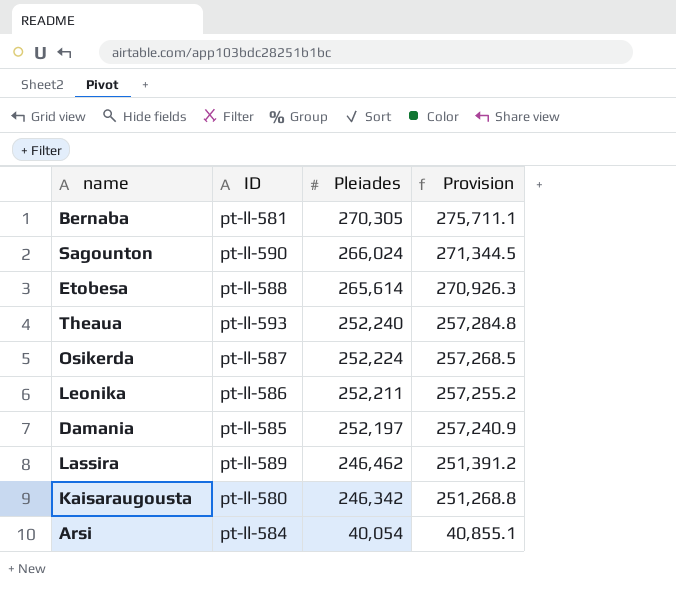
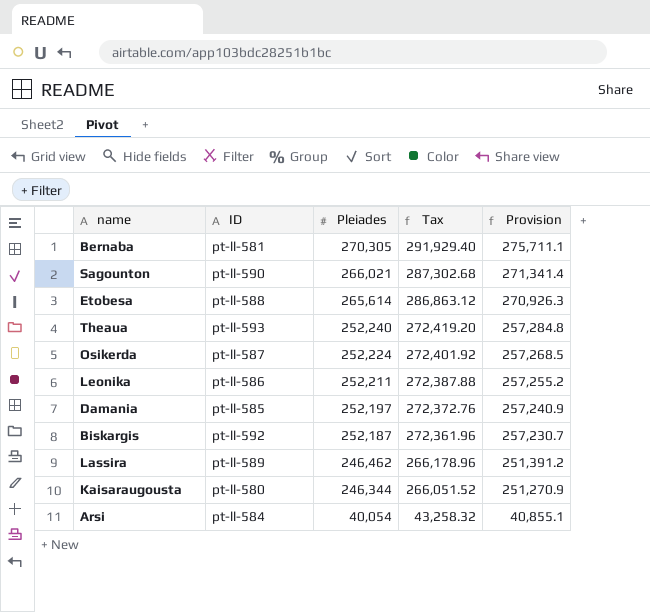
column Tax | formula: none -> [Pleiades] * 1.08
Sagounton | Pleiades: 266,024 -> 266,021
Sagounton | Provision: 271,344.5 -> 271,341.4
row Biskargis: none -> pt-ll-592 | 252,187 | 272,361.96 | 257,230.7
Kaisaraugousta | Pleiades: 246,342 -> 246,344
Kaisaraugousta | Provision: 251,268.8 -> 251,270.9

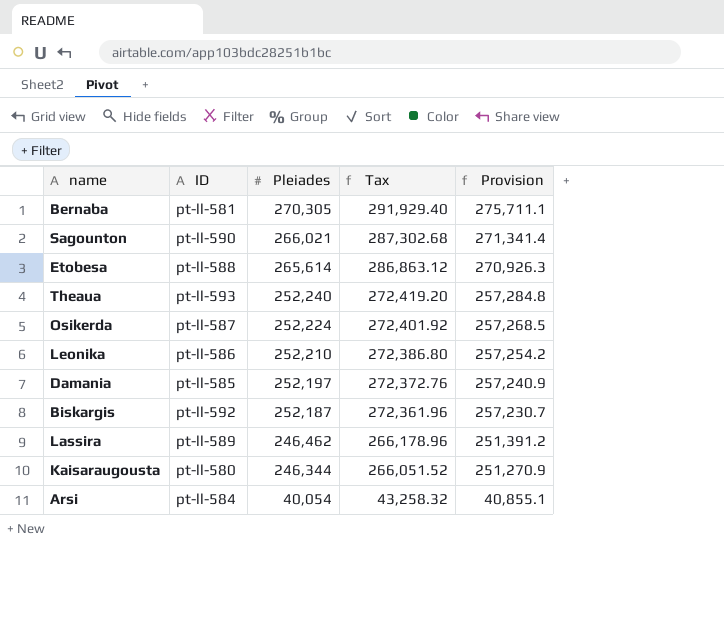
Leonika | Pleiades: 252,211 -> 252,210
Leonika | Tax: 272,387.88 -> 272,386.80
Leonika | Provision: 257,255.2 -> 257,254.2

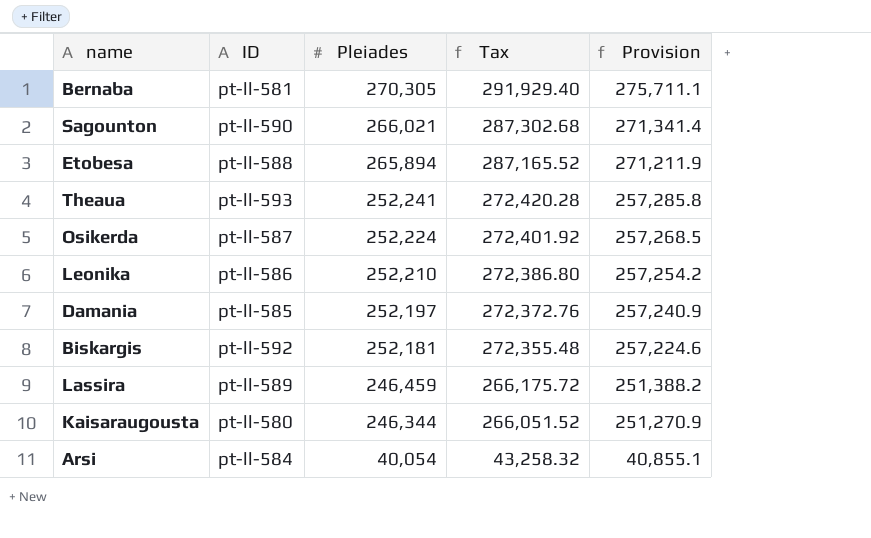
Etobesa | Pleiades: 265,614 -> 265,894
Etobesa | Tax: 286,863.12 -> 287,165.52
Etobesa | Provision: 270,926.3 -> 271,211.9
Theaua | Pleiades: 252,240 -> 252,241
Theaua | Tax: 272,419.20 -> 272,420.28
Theaua | Provision: 257,284.8 -> 257,285.8
Biskargis | Pleiades: 252,187 -> 252,181
Biskargis | Tax: 272,361.96 -> 272,355.48
Biskargis | Provision: 257,230.7 -> 257,224.6
Lassira | Pleiades: 246,462 -> 246,459
Lassira | Tax: 266,178.96 -> 266,175.72
Lassira | Provision: 251,391.2 -> 251,388.2

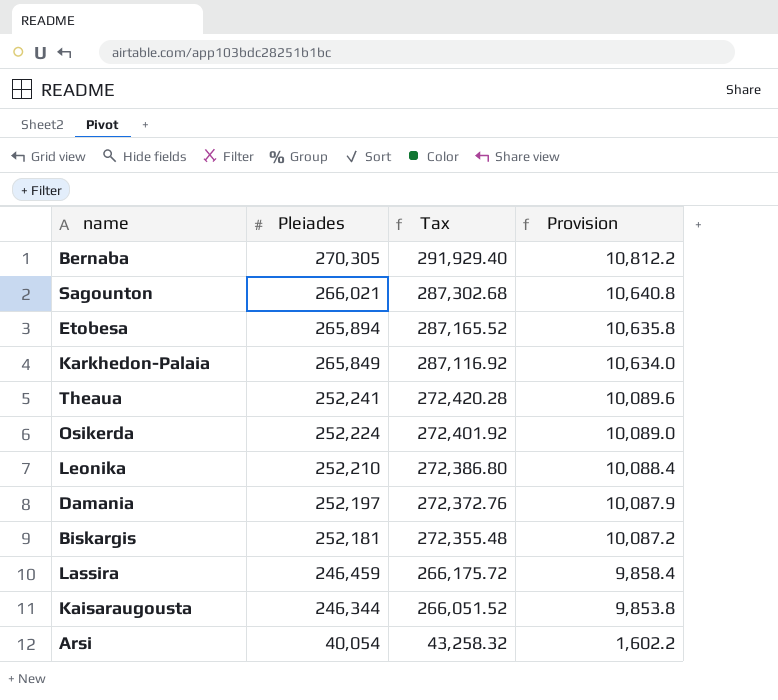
column ID | position: 2 -> none
column Provision | formula: [Pleiades] * 1.02 -> [Pleiades] * 0.04
row Karkhedon-Palaia: none -> 265,849 | 287,116.92 | 10,634.0

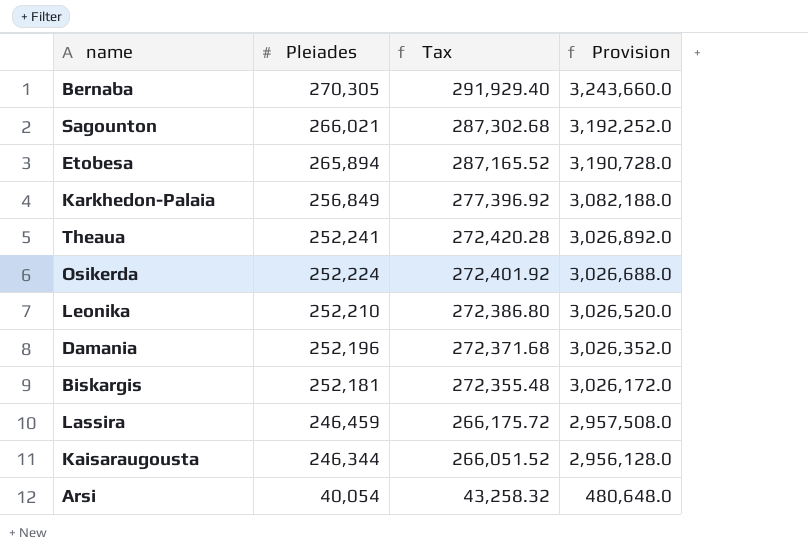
column Provision | formula: [Pleiades] * 0.04 -> [Pleiades] * 12
Karkhedon-Palaia | Pleiades: 265,849 -> 256,849
Karkhedon-Palaia | Tax: 287,116.92 -> 277,396.92
Damania | Pleiades: 252,197 -> 252,196
Damania | Tax: 272,372.76 -> 272,371.68

